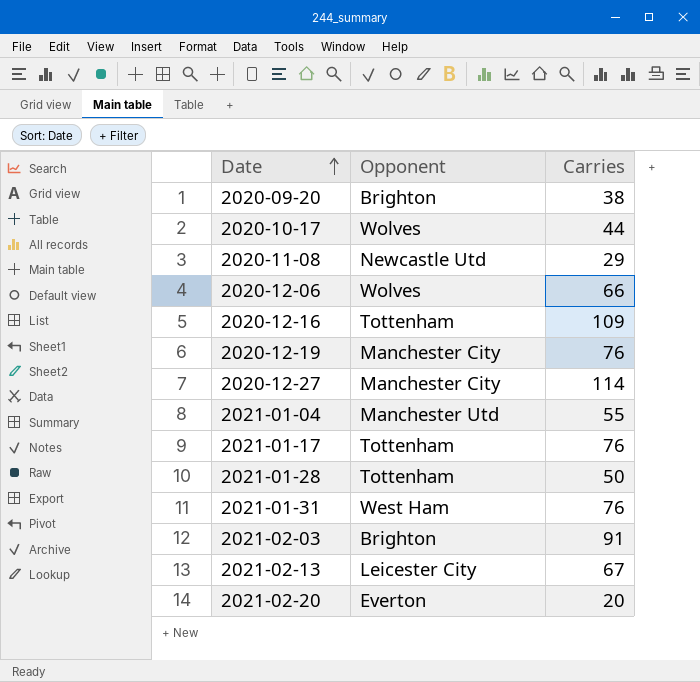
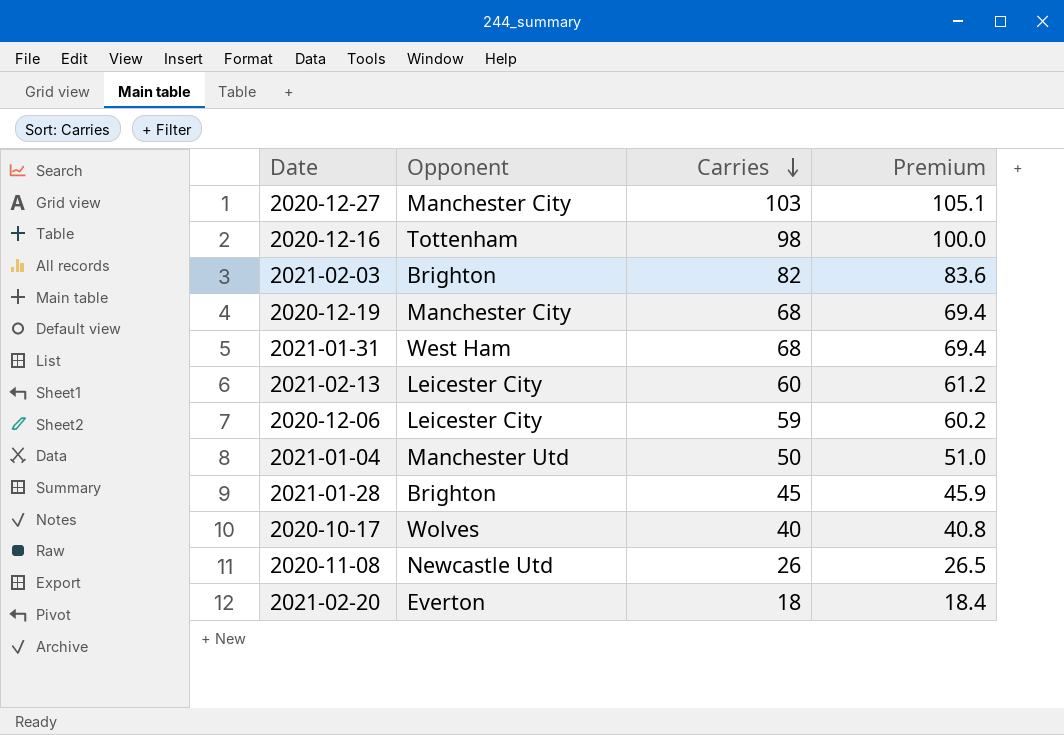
row order: Date ascending -> Carries descending
column Premium | formula: none -> [Carries] * 1.02
row 2020-09-20: Brighton | 38 -> none
row 2021-01-17: Tottenham | 76 -> none
2020-12-27 | Carries: 114 -> 103
2020-12-16 | Carries: 109 -> 98
2021-02-03 | Carries: 91 -> 82
2020-12-19 | Carries: 76 -> 68
2021-01-31 | Carries: 76 -> 68
2021-02-13 | Carries: 67 -> 60
2020-12-06 | Opponent: Wolves -> Leicester City
2020-12-06 | Carries: 66 -> 59
2021-01-04 | Carries: 55 -> 50
2021-01-28 | Opponent: Tottenham -> Brighton
2021-01-28 | Carries: 50 -> 45
2020-10-17 | Carries: 44 -> 40
2020-11-08 | Carries: 29 -> 26
2021-02-20 | Carries: 20 -> 18

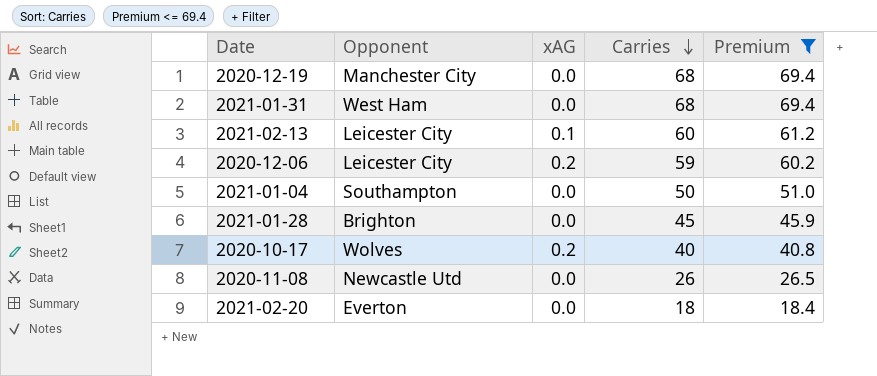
filter: none -> Premium <= 69.4
column xAG | position: none -> 3
2021-01-04 | Opponent: Manchester Utd -> Southampton

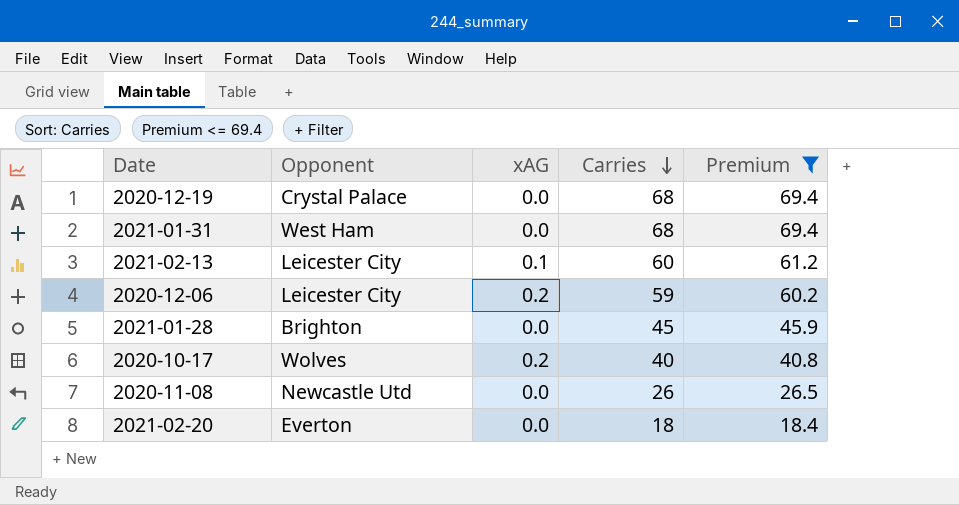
row 2021-01-04: Southampton | 0.0 | 50 | 51.0 -> none
2020-12-19 | Opponent: Manchester City -> Crystal Palace

